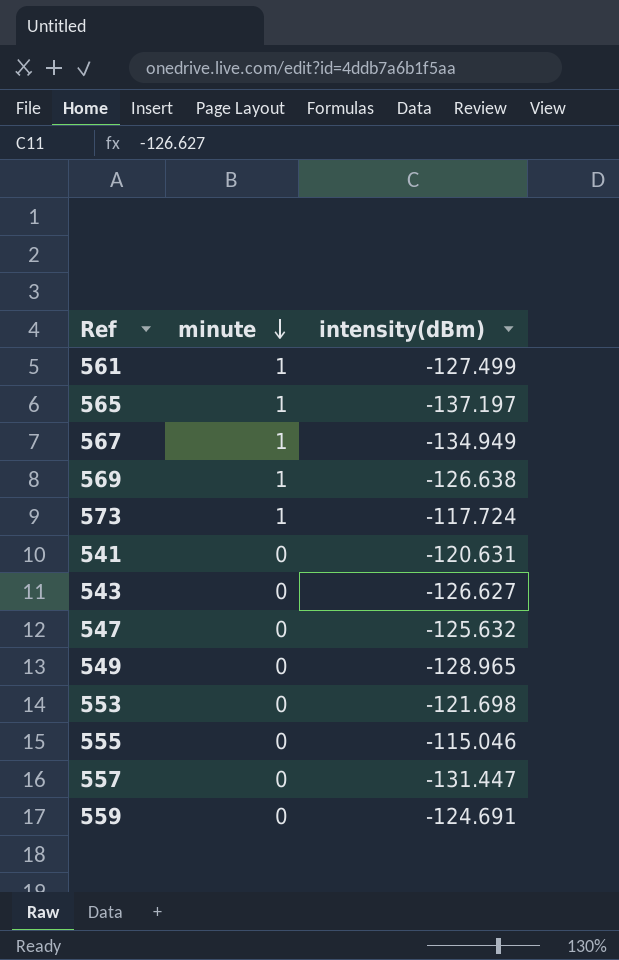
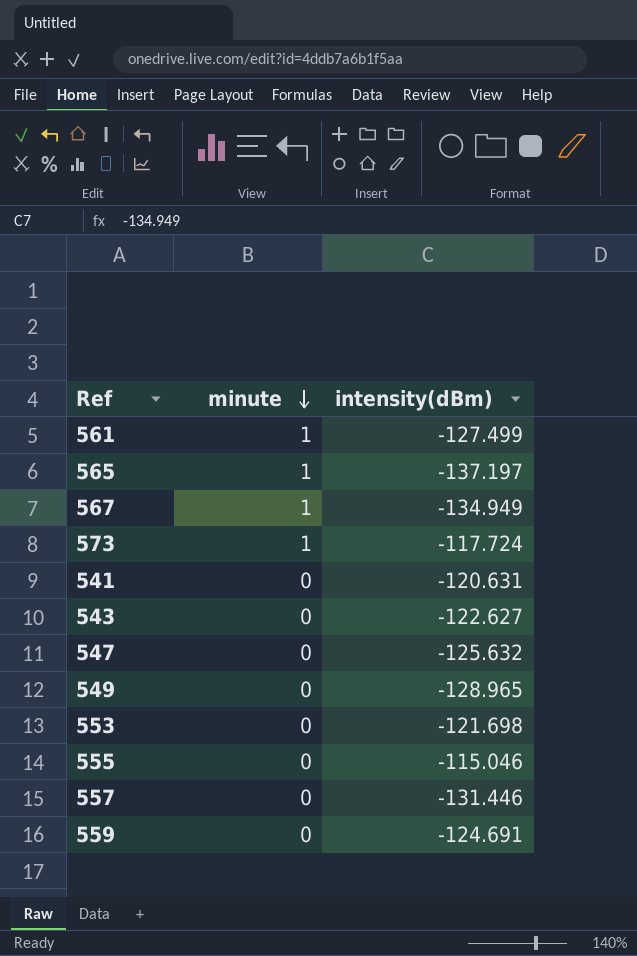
row 569: 1 | -126.638 -> none
543 | intensity(dBm): -126.627 -> -122.627
557 | intensity(dBm): -131.447 -> -131.446

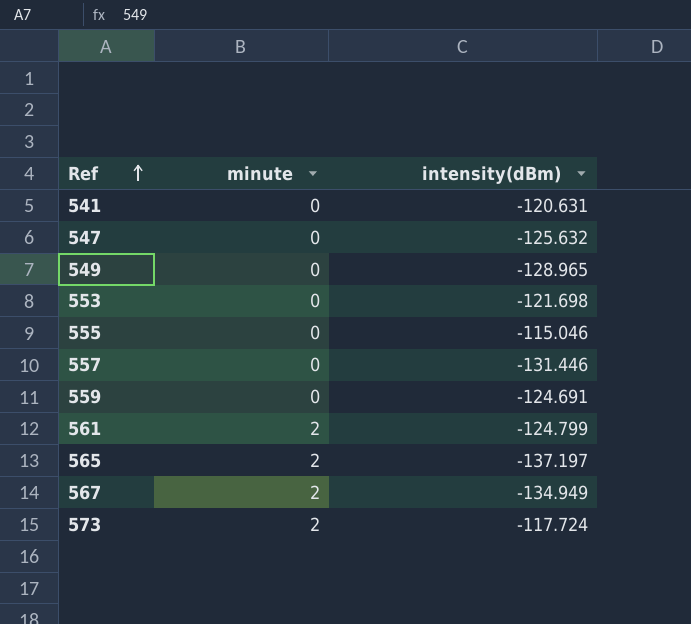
row order: minute descending -> Ref ascending
row 543: 0 | -122.627 -> none
561 | minute: 1 -> 2
561 | intensity(dBm): -127.499 -> -124.799
565 | minute: 1 -> 2
567 | minute: 1 -> 2
573 | minute: 1 -> 2

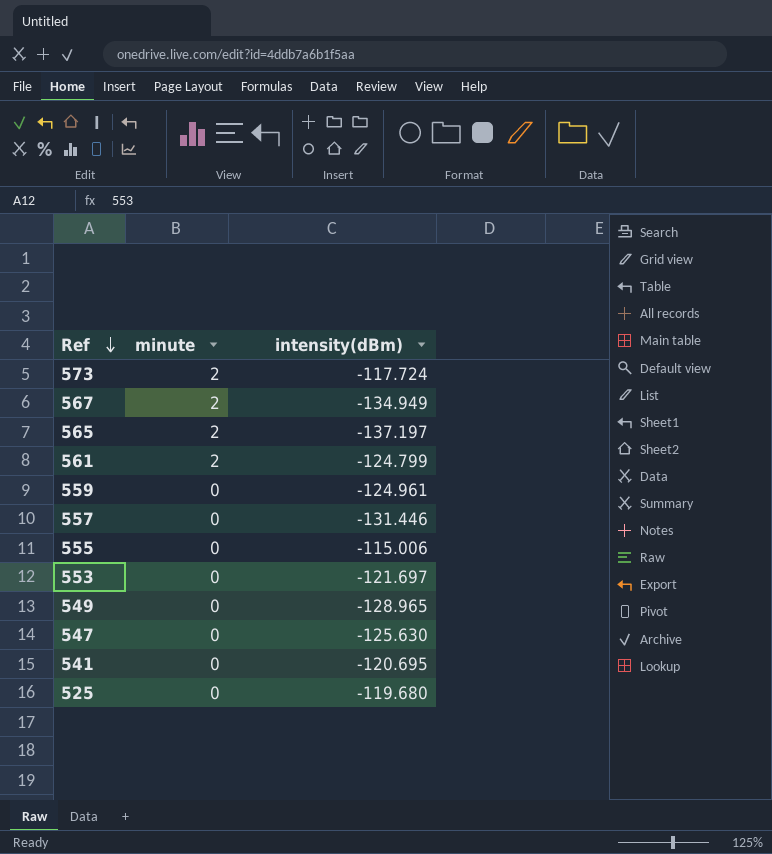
row order: Ref ascending -> Ref descending
559 | intensity(dBm): -124.691 -> -124.961
555 | intensity(dBm): -115.046 -> -115.006
553 | intensity(dBm): -121.698 -> -121.697
547 | intensity(dBm): -125.632 -> -125.630
541 | intensity(dBm): -120.631 -> -120.695
row 525: none -> 0 | -119.680

